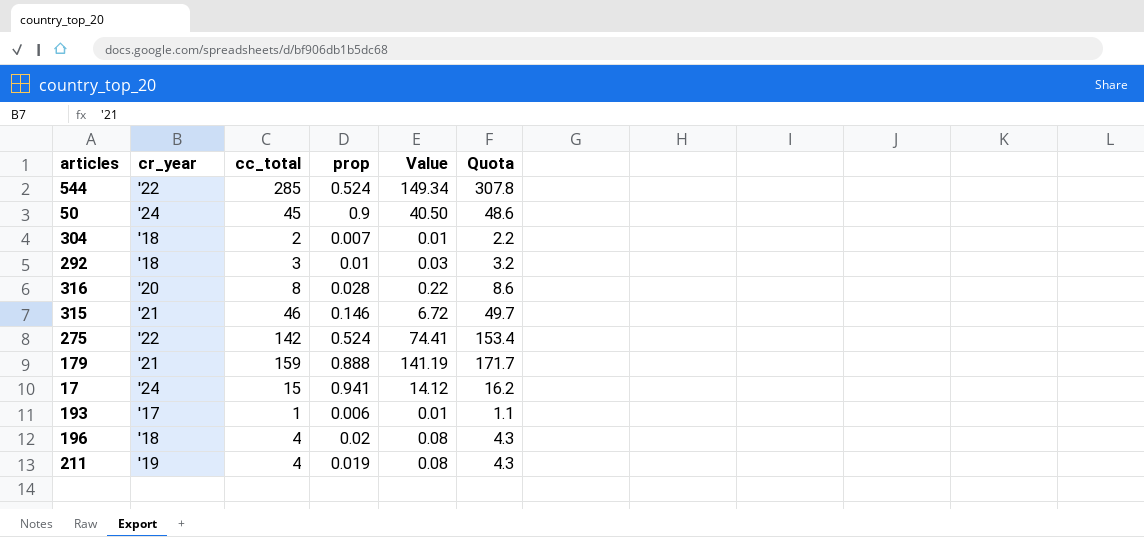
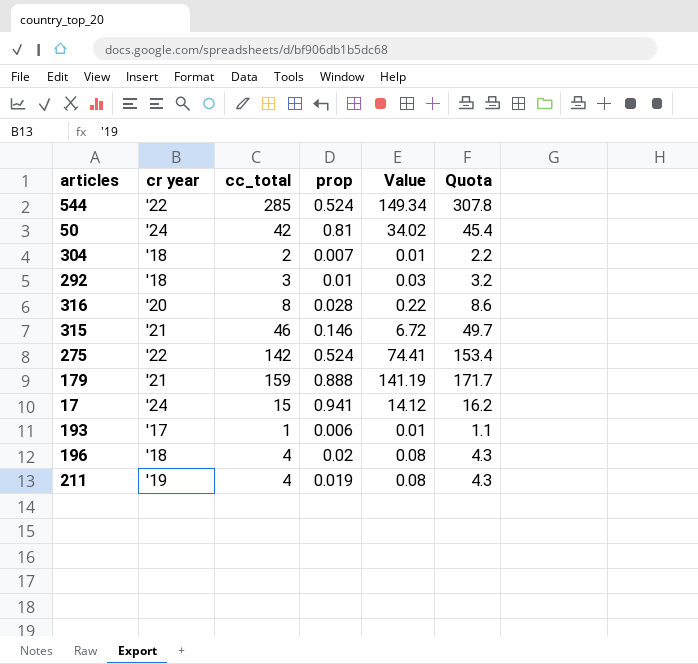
column name: cr_year -> cr year
50 | cc_total: 45 -> 42
50 | prop: 0.9 -> 0.81
50 | Value: 40.50 -> 34.02
50 | Quota: 48.6 -> 45.4

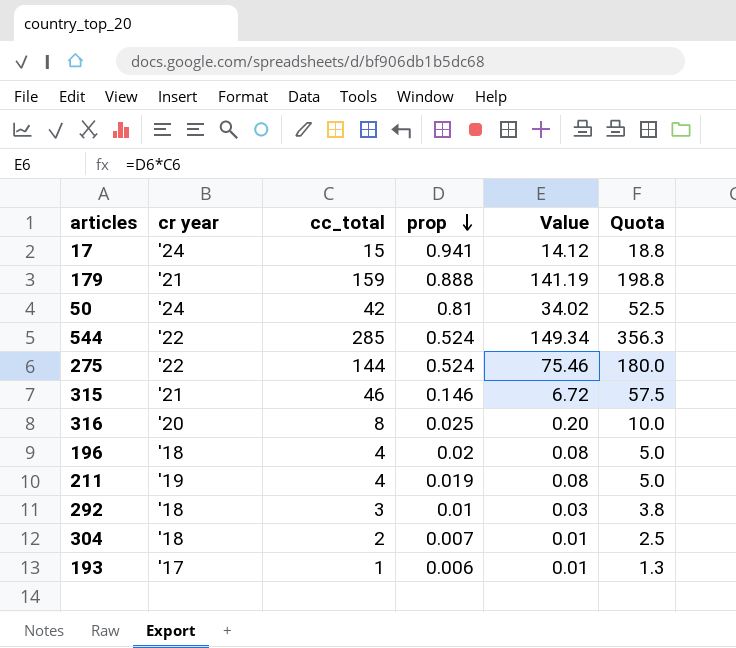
row order: none -> prop descending
column Quota | formula: [cc_total] * 1.08 -> [cc_total] * 1.25
275 | cc_total: 142 -> 144
275 | Value: 74.41 -> 75.46
316 | prop: 0.028 -> 0.025
316 | Value: 0.22 -> 0.20

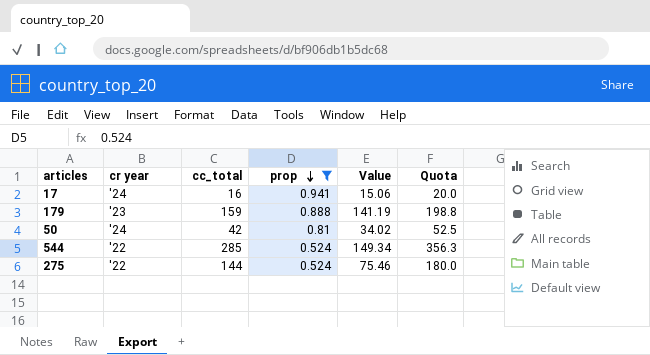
filter: none -> prop >= 0.524
17 | cc_total: 15 -> 16
17 | Value: 14.12 -> 15.06
17 | Quota: 18.8 -> 20.0
179 | cr year: '21 -> '23

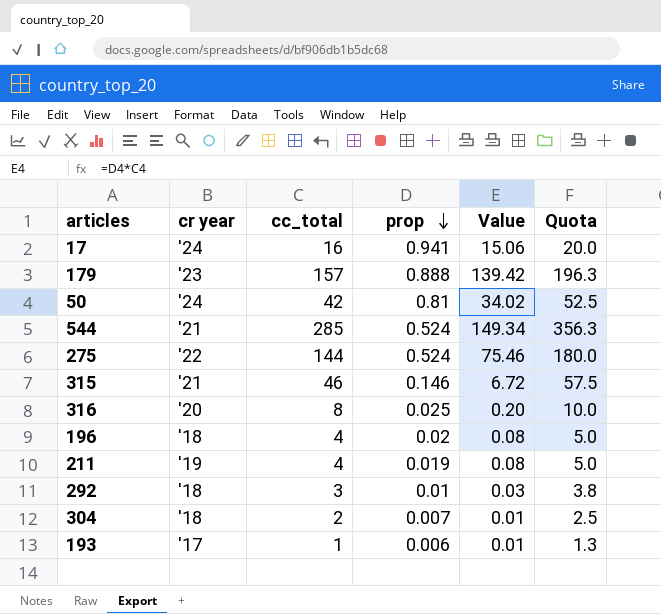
filter: prop >= 0.524 -> none
179 | cc_total: 159 -> 157
179 | Value: 141.19 -> 139.42
179 | Quota: 198.8 -> 196.3
544 | cr year: '22 -> '21

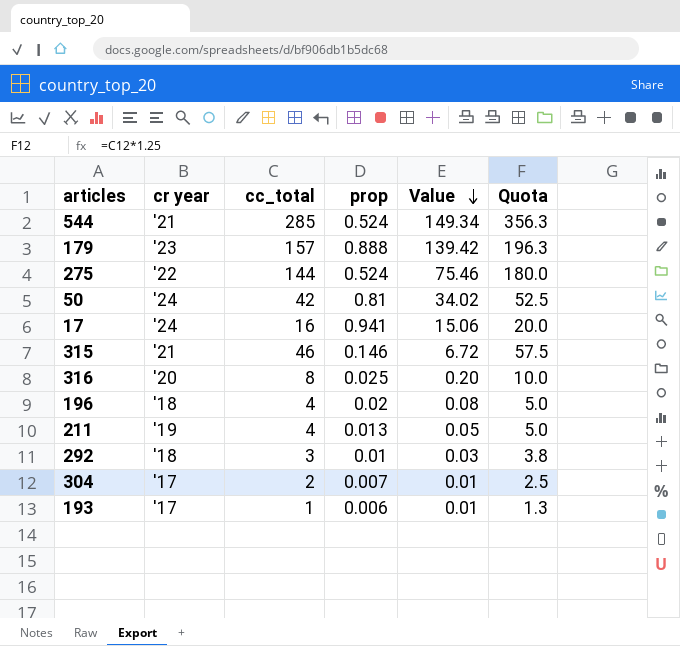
row order: prop descending -> Value descending
211 | prop: 0.019 -> 0.013
211 | Value: 0.08 -> 0.05
304 | cr year: '18 -> '17

